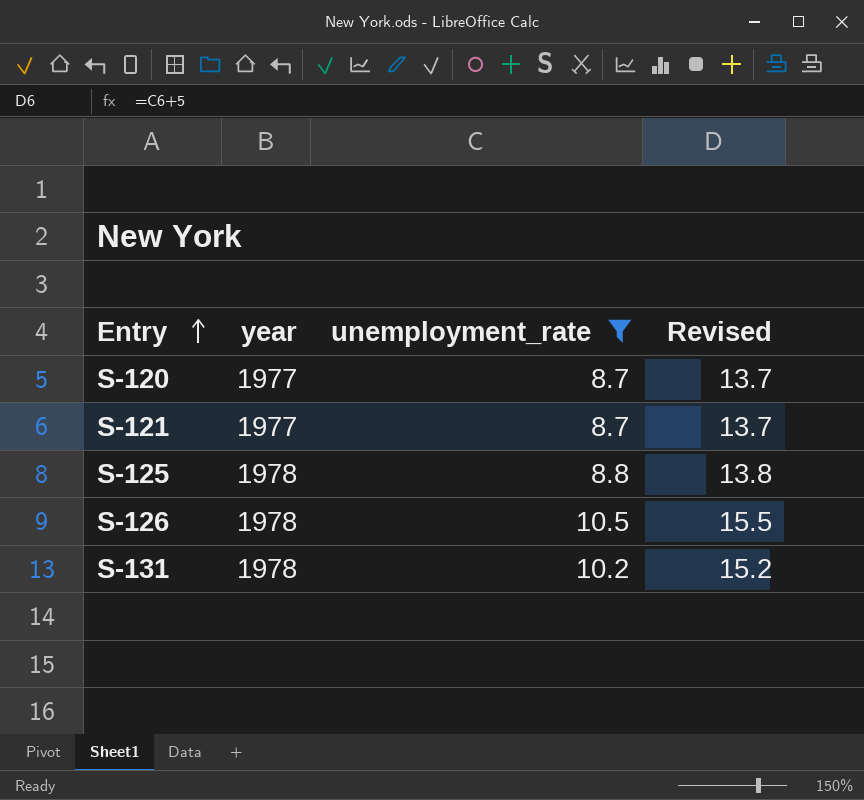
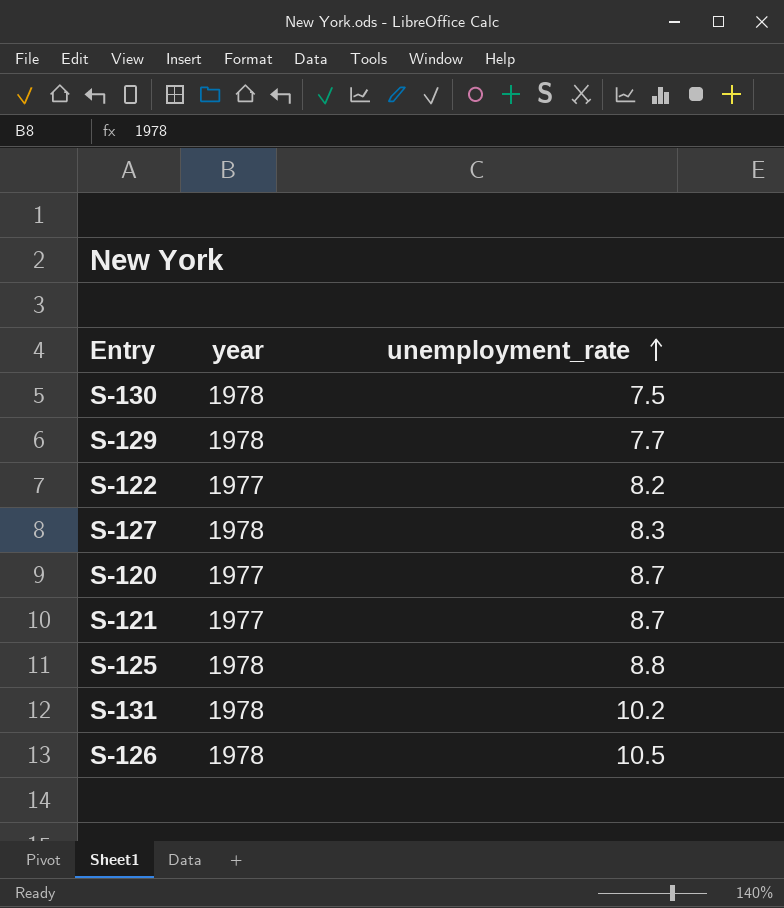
filter: unemployment_rate >= 8.7 -> none
row order: Entry ascending -> unemployment_rate ascending
column Revised | formula: [unemployment_rate] + 5 -> none

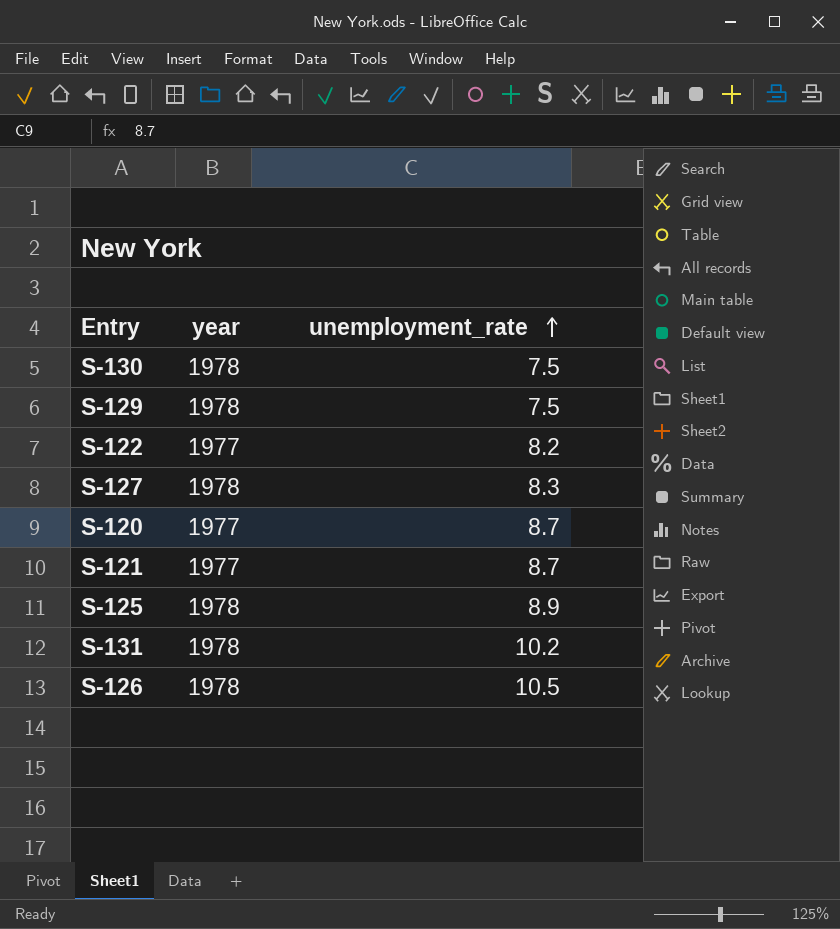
S-129 | unemployment_rate: 7.7 -> 7.5
S-125 | unemployment_rate: 8.8 -> 8.9

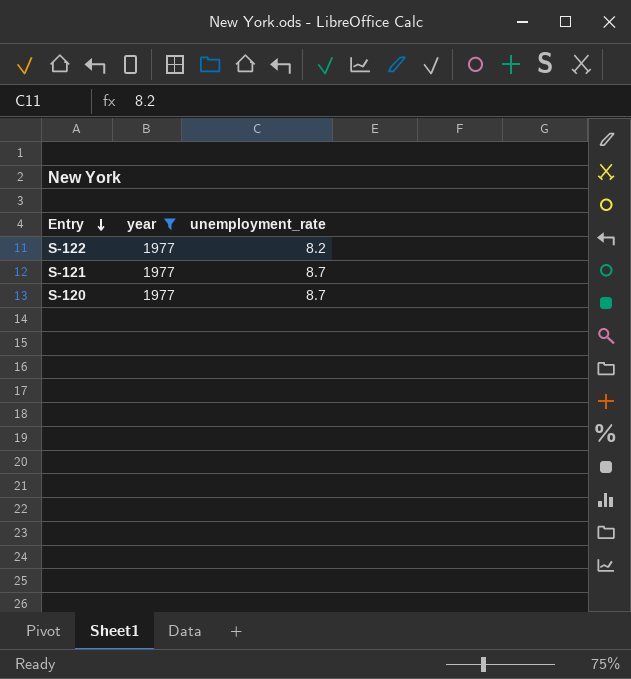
filter: none -> year = 1977
row order: unemployment_rate ascending -> Entry descending

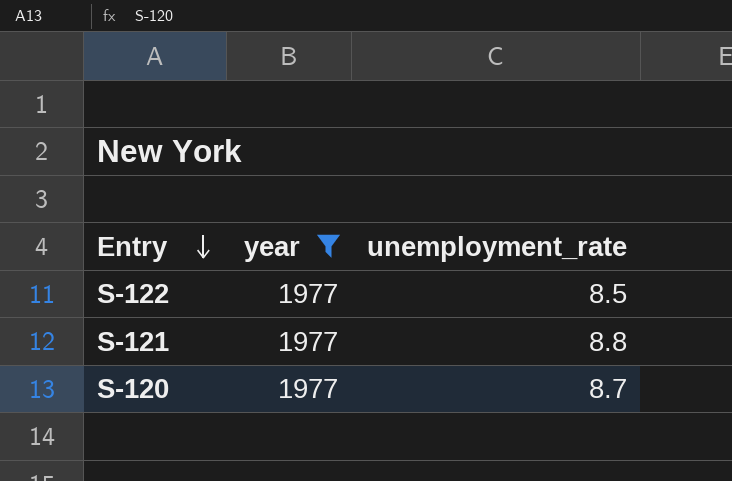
S-122 | unemployment_rate: 8.2 -> 8.5
S-121 | unemployment_rate: 8.7 -> 8.8

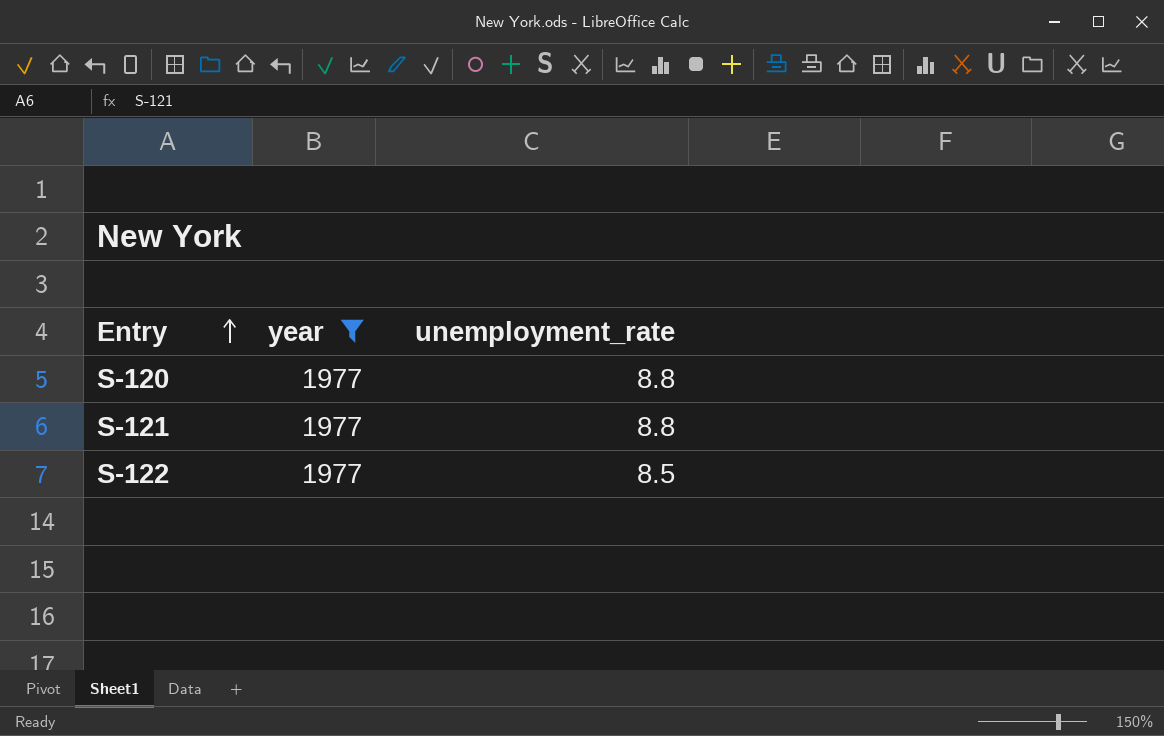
row order: Entry descending -> Entry ascending
S-120 | unemployment_rate: 8.7 -> 8.8

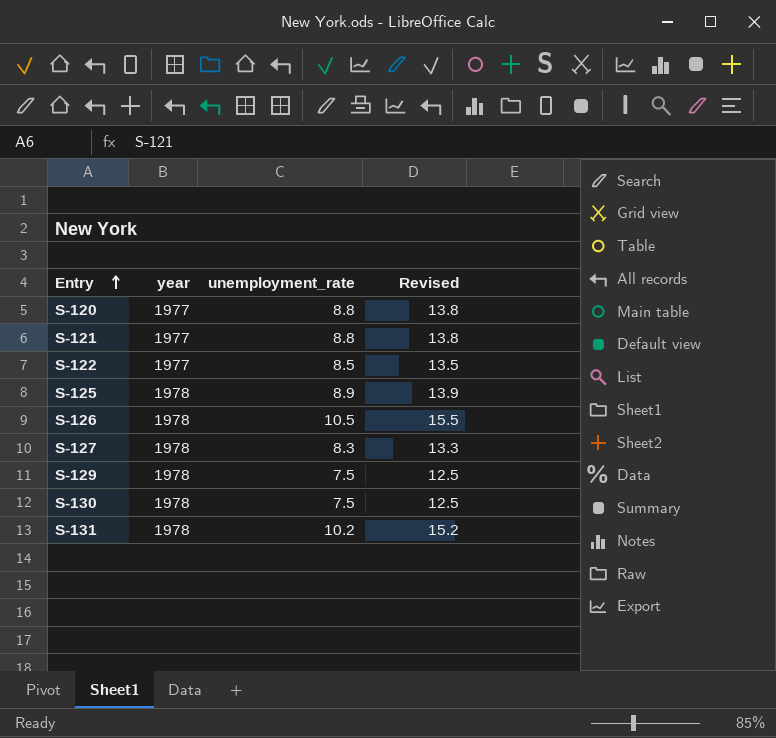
filter: year = 1977 -> none
column Revised | formula: none -> [unemployment_rate] + 5

